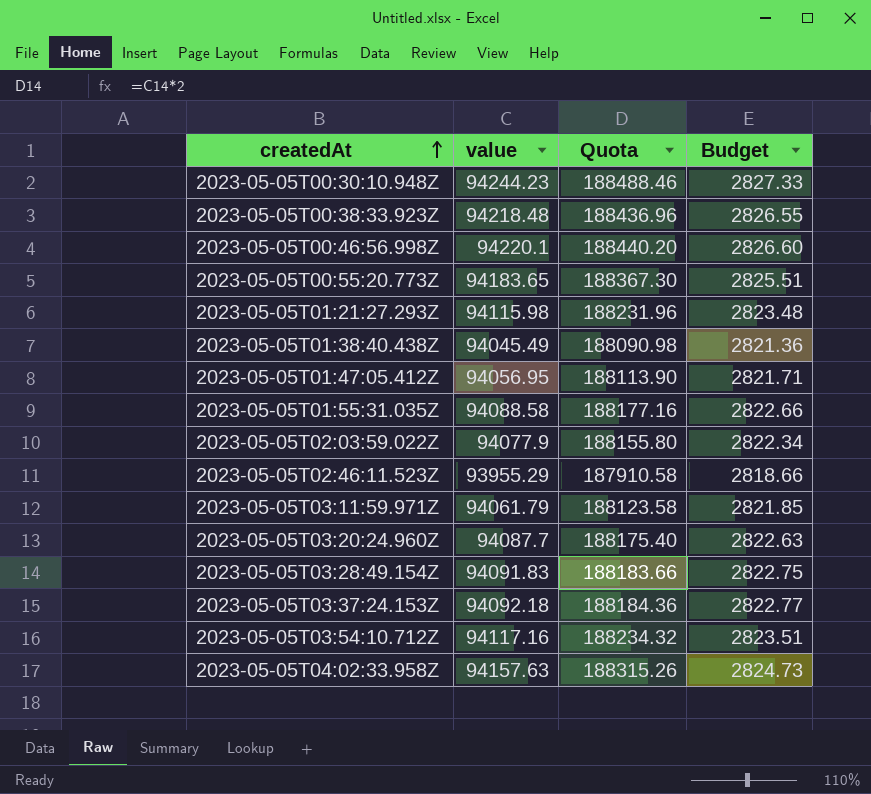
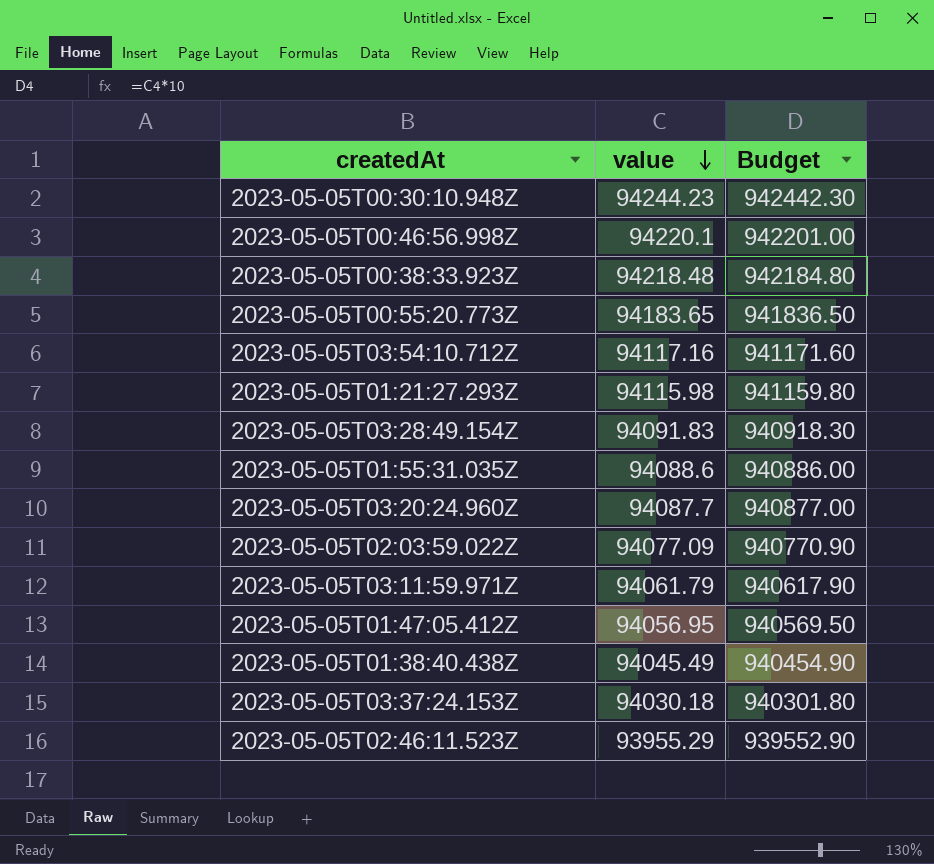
row order: createdAt ascending -> value descending
column Quota | formula: [value] * 2 -> none
column Budget | formula: [value] * 0.03 -> [value] * 10
row 2023-05-05T04:02:33.958Z: 94157.63 | 188315.26 | 2824.73 -> none
2023-05-05T01:55:31.035Z | value: 94088.58 -> 94088.6
2023-05-05T02:03:59.022Z | value: 94077.9 -> 94077.09
2023-05-05T03:37:24.153Z | value: 94092.18 -> 94030.18

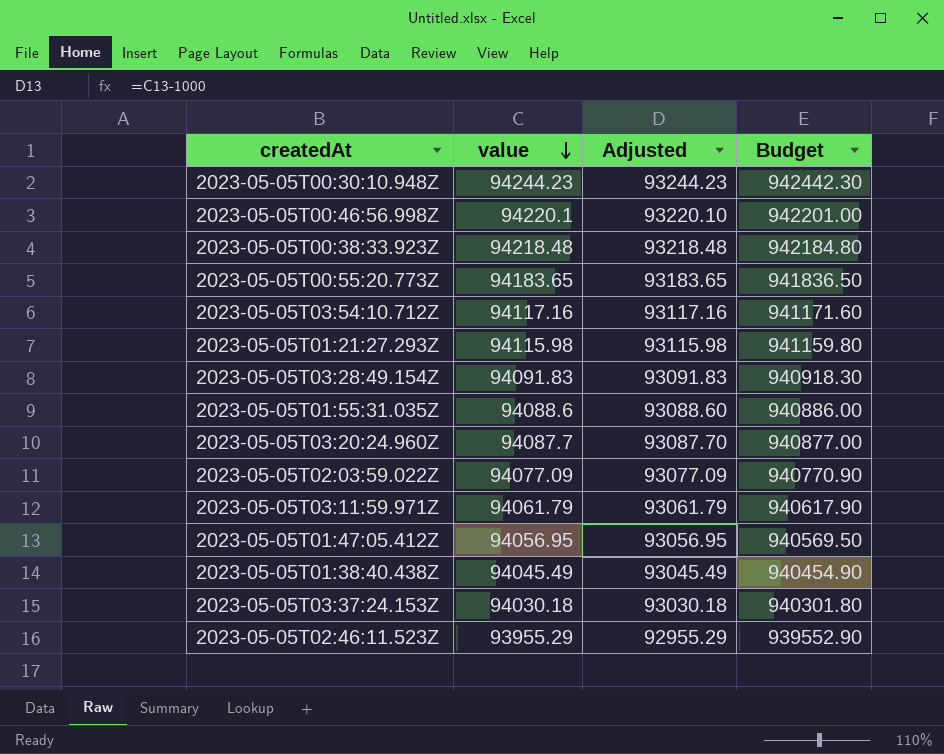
column Adjusted | formula: none -> [value] - 1000

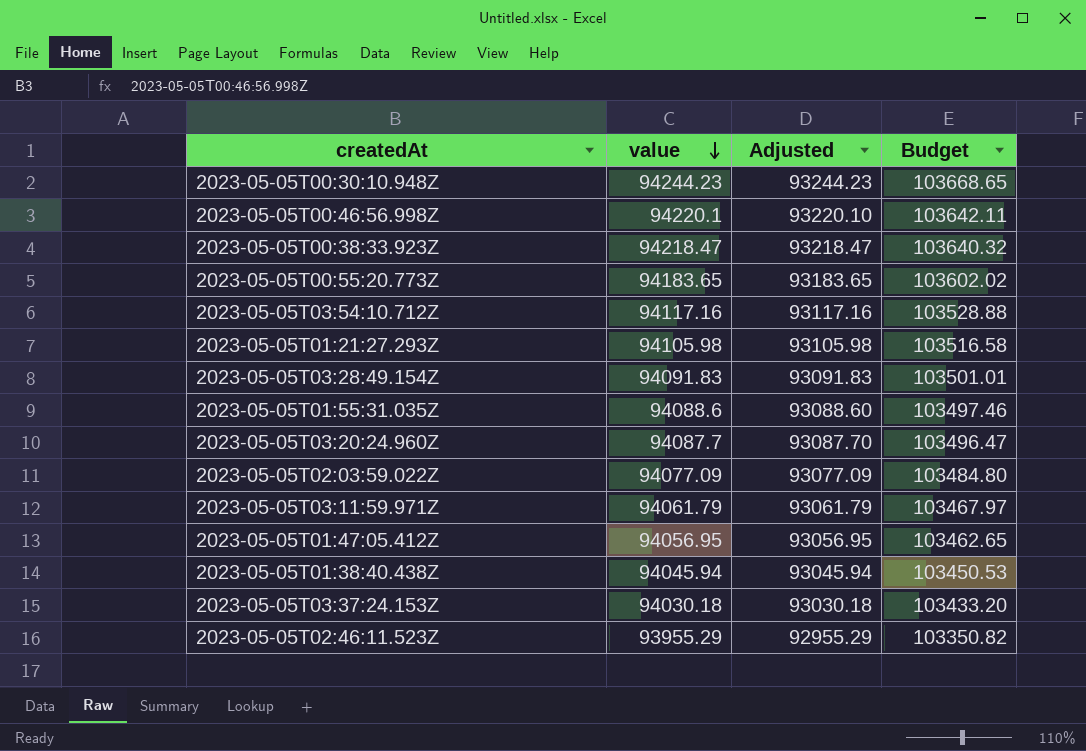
column Budget | formula: [value] * 10 -> [value] * 1.1
2023-05-05T00:38:33.923Z | value: 94218.48 -> 94218.47
2023-05-05T00:38:33.923Z | Adjusted: 93218.48 -> 93218.47
2023-05-05T01:21:27.293Z | value: 94115.98 -> 94105.98
2023-05-05T01:21:27.293Z | Adjusted: 93115.98 -> 93105.98
2023-05-05T01:38:40.438Z | value: 94045.49 -> 94045.94
2023-05-05T01:38:40.438Z | Adjusted: 93045.49 -> 93045.94

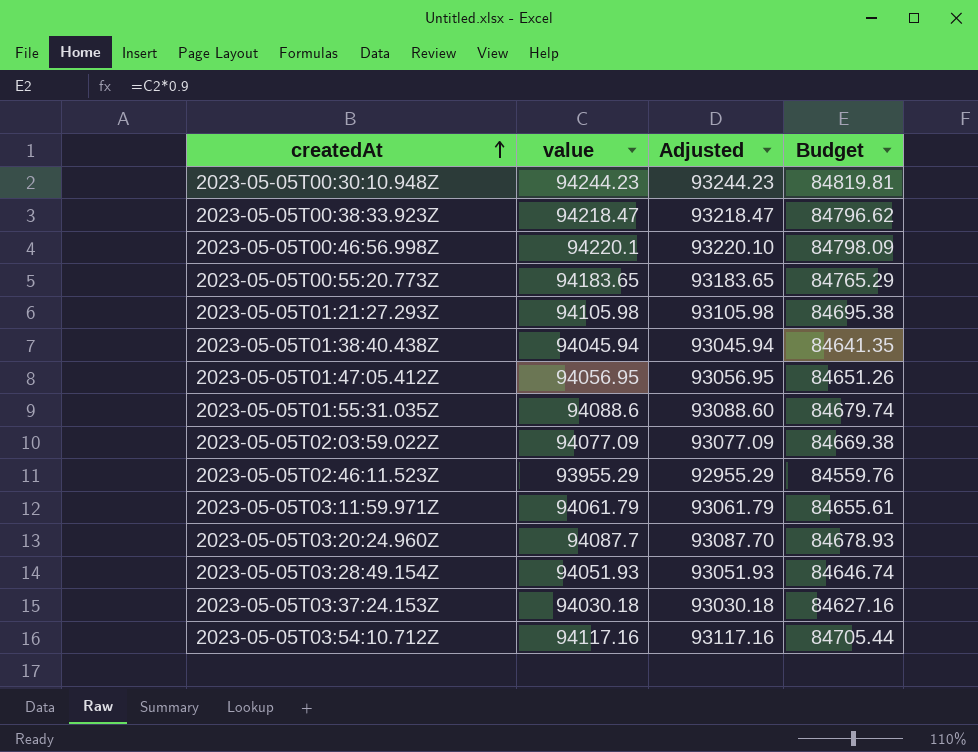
row order: value descending -> createdAt ascending
column Budget | formula: [value] * 1.1 -> [value] * 0.9
2023-05-05T03:28:49.154Z | value: 94091.83 -> 94051.93
2023-05-05T03:28:49.154Z | Adjusted: 93091.83 -> 93051.93

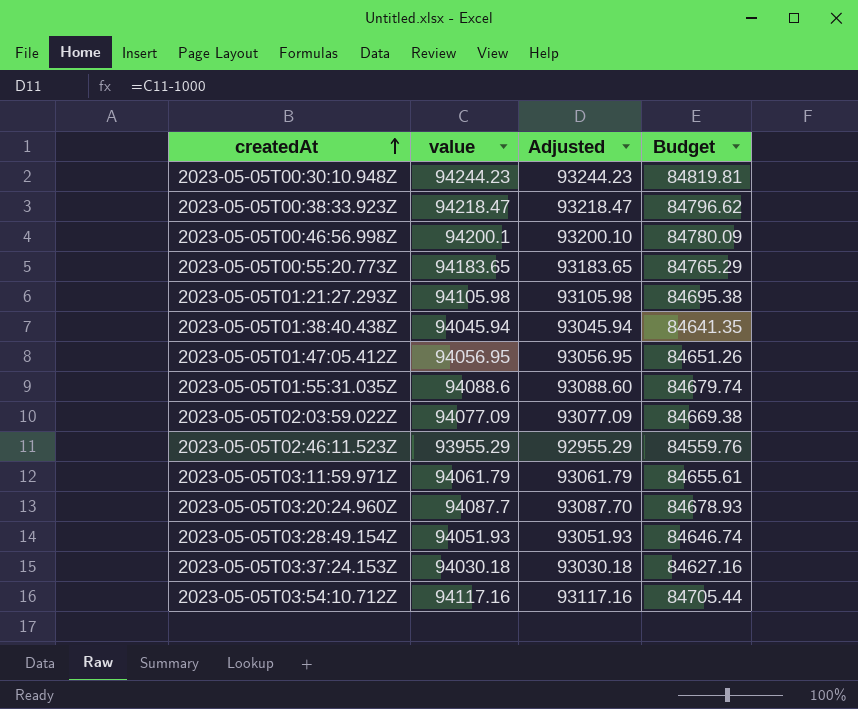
2023-05-05T00:46:56.998Z | value: 94220.1 -> 94200.1
2023-05-05T00:46:56.998Z | Adjusted: 93220.10 -> 93200.10
2023-05-05T00:46:56.998Z | Budget: 84798.09 -> 84780.09

